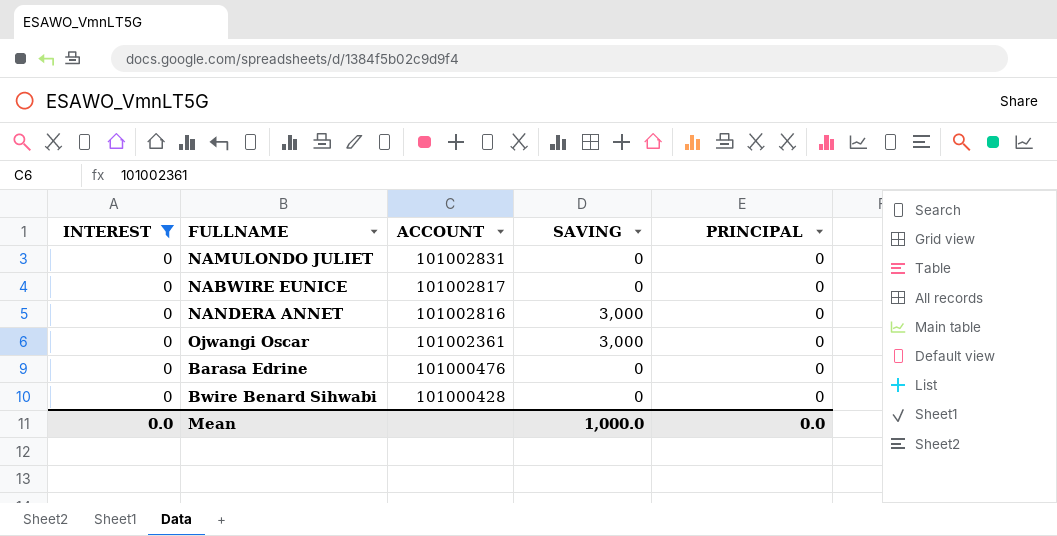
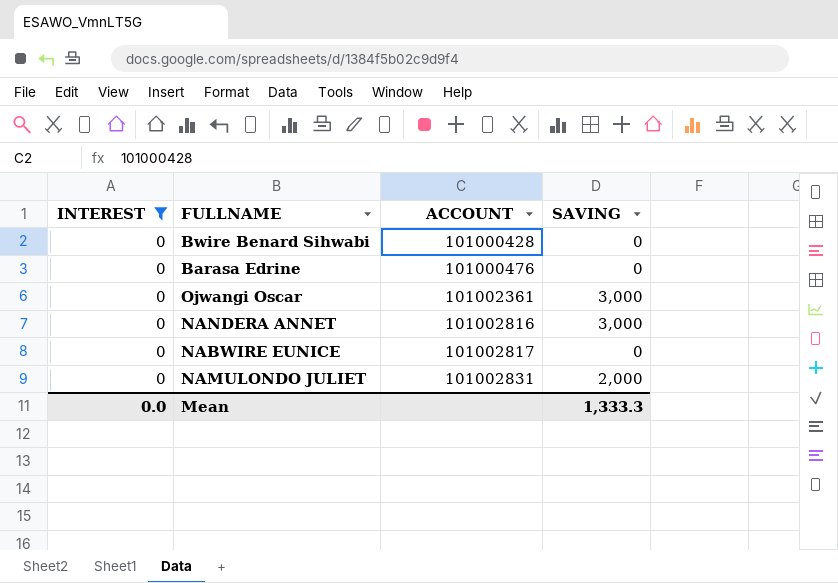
row order: ACCOUNT descending -> ACCOUNT ascending
column PRINCIPAL | position: 5 -> none
NAMULONDO JULIET | SAVING: 0 -> 2,000
Mean | SAVING: 1,000.0 -> 1,333.3

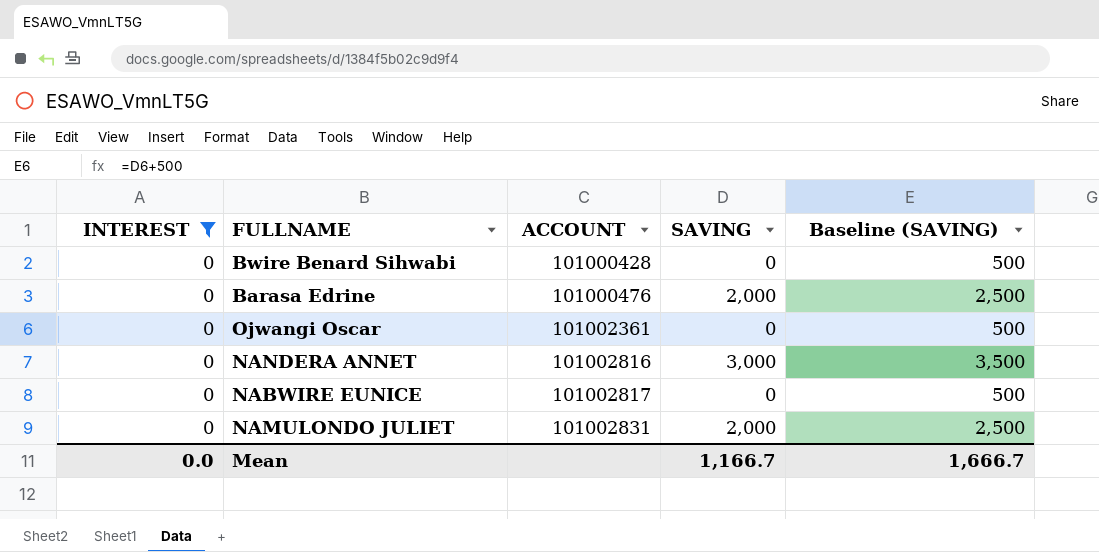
column Baseline (SAVING) | formula: none -> [SAVING] + 500
Barasa Edrine | SAVING: 0 -> 2,000
Ojwangi Oscar | SAVING: 3,000 -> 0
Mean | SAVING: 1,333.3 -> 1,166.7

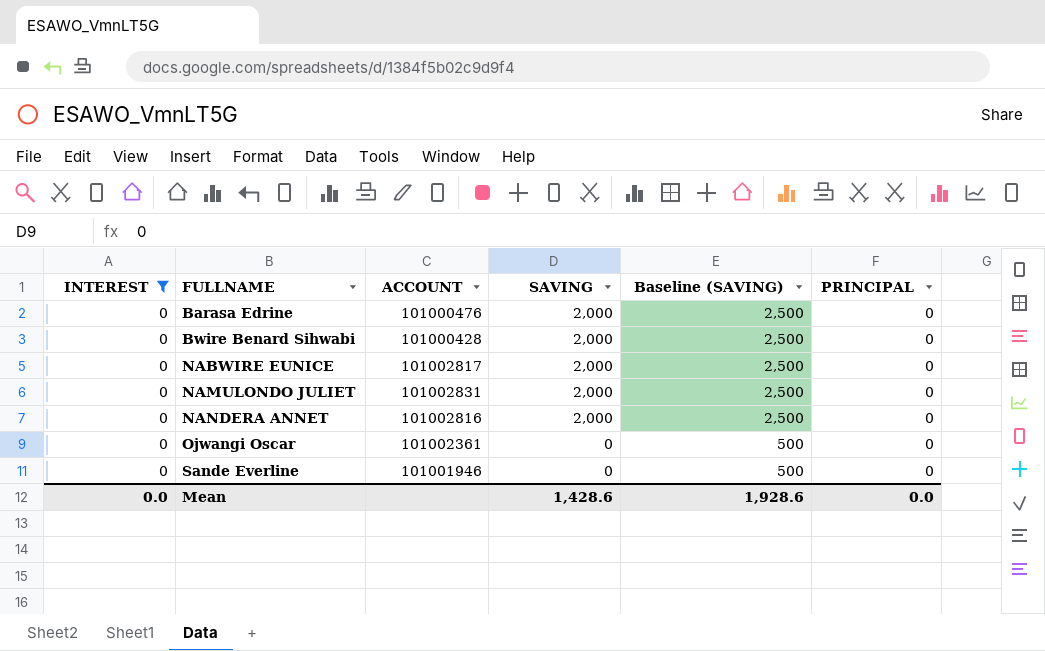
row order: ACCOUNT ascending -> FULLNAME ascending
column PRINCIPAL | position: none -> 6
Bwire Benard Sihwabi | SAVING: 0 -> 2,000
Bwire Benard Sihwabi | Baseline (SAVING): 500 -> 2,500
NABWIRE EUNICE | SAVING: 0 -> 2,000
NABWIRE EUNICE | Baseline (SAVING): 500 -> 2,500
NANDERA ANNET | SAVING: 3,000 -> 2,000
NANDERA ANNET | Baseline (SAVING): 3,500 -> 2,500
row Sande Everline: none -> 0 | 101001946 | 0 | 500 | 0
Mean | SAVING: 1,166.7 -> 1,428.6
Mean | Baseline (SAVING): 1,666.7 -> 1,928.6

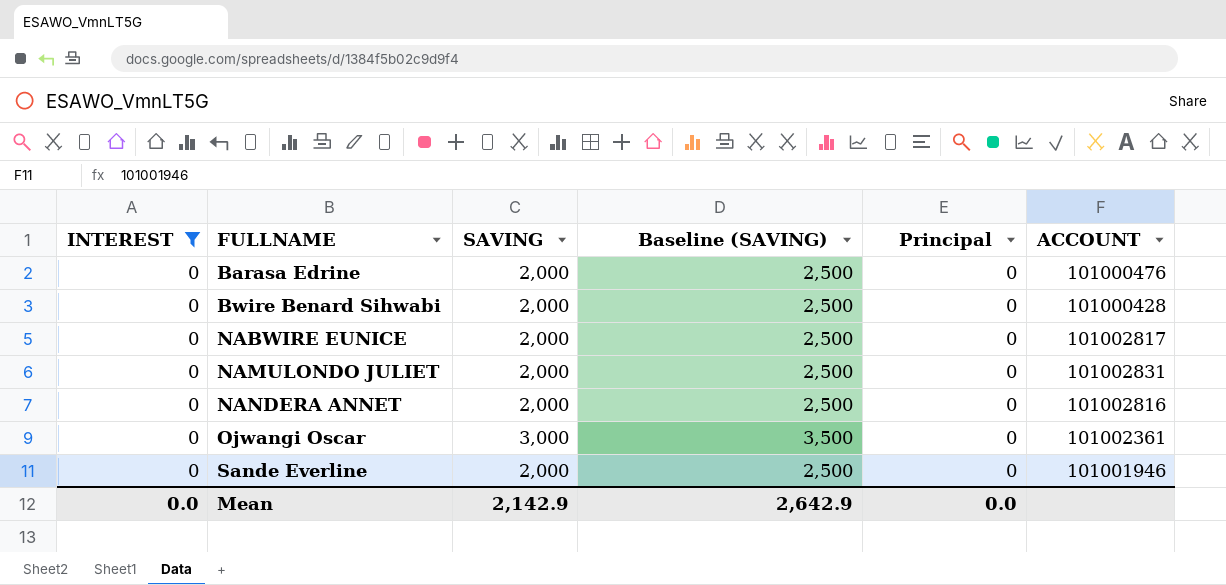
column name: PRINCIPAL -> Principal
column ACCOUNT | position: 3 -> 6
Ojwangi Oscar | SAVING: 0 -> 3,000
Ojwangi Oscar | Baseline (SAVING): 500 -> 3,500
Sande Everline | SAVING: 0 -> 2,000
Sande Everline | Baseline (SAVING): 500 -> 2,500
Mean | SAVING: 1,428.6 -> 2,142.9
Mean | Baseline (SAVING): 1,928.6 -> 2,642.9

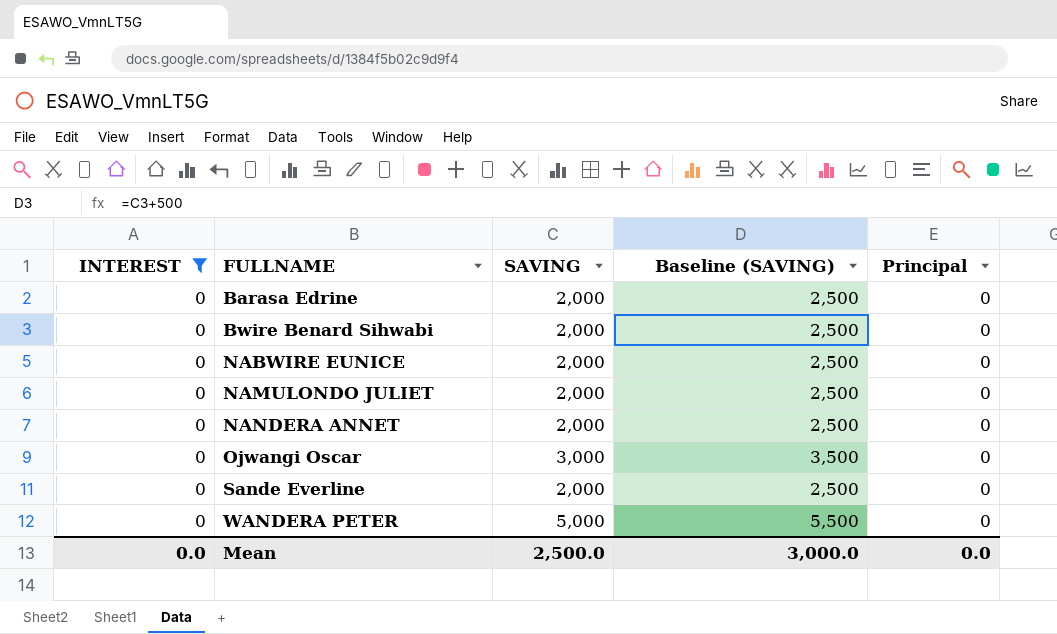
column ACCOUNT | position: 6 -> none
row WANDERA PETER: none -> 0 | 5,000 | 5,500 | 0
Mean | SAVING: 2,142.9 -> 2,500.0
Mean | Baseline (SAVING): 2,642.9 -> 3,000.0

